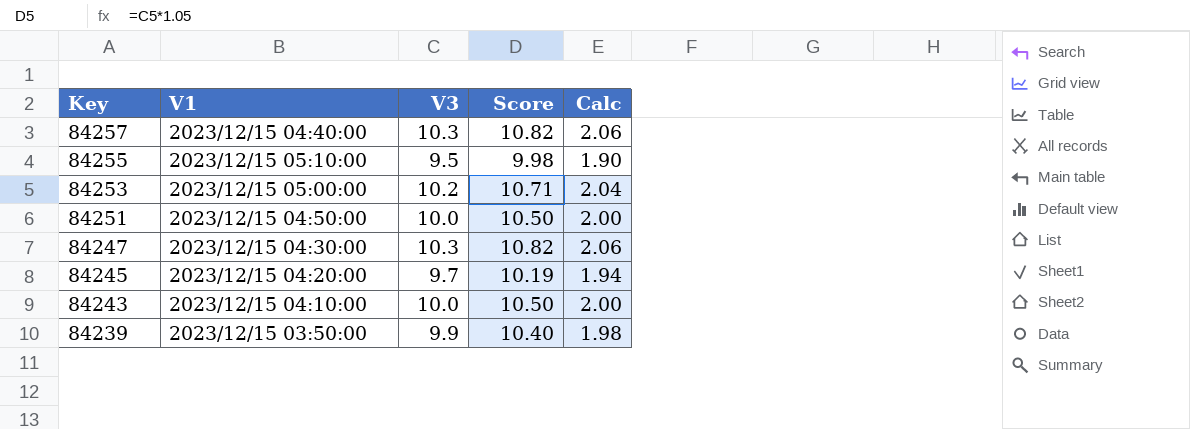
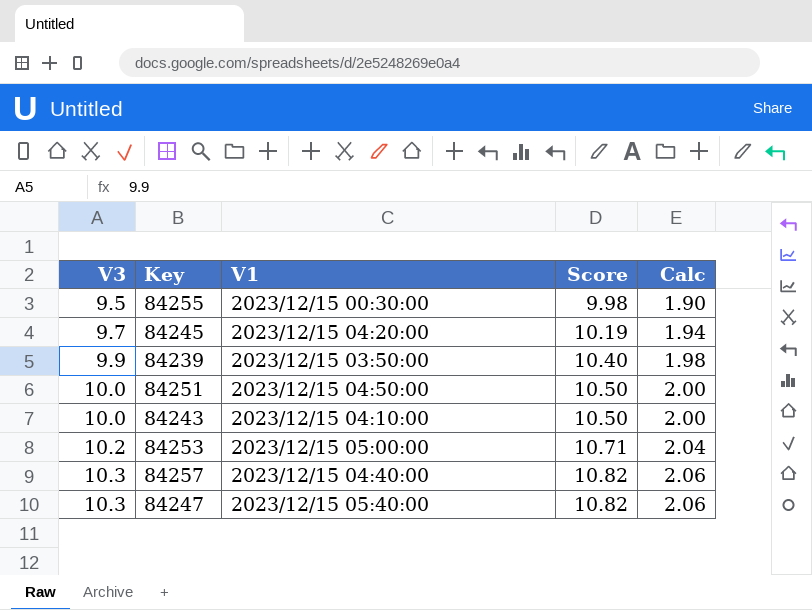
row order: Key descending -> V3 ascending
column V3 | position: 3 -> 1
84255 | V1: 2023/12/15 05:10:00 -> 2023/12/15 00:30:00
84247 | V1: 2023/12/15 04:30:00 -> 2023/12/15 05:40:00

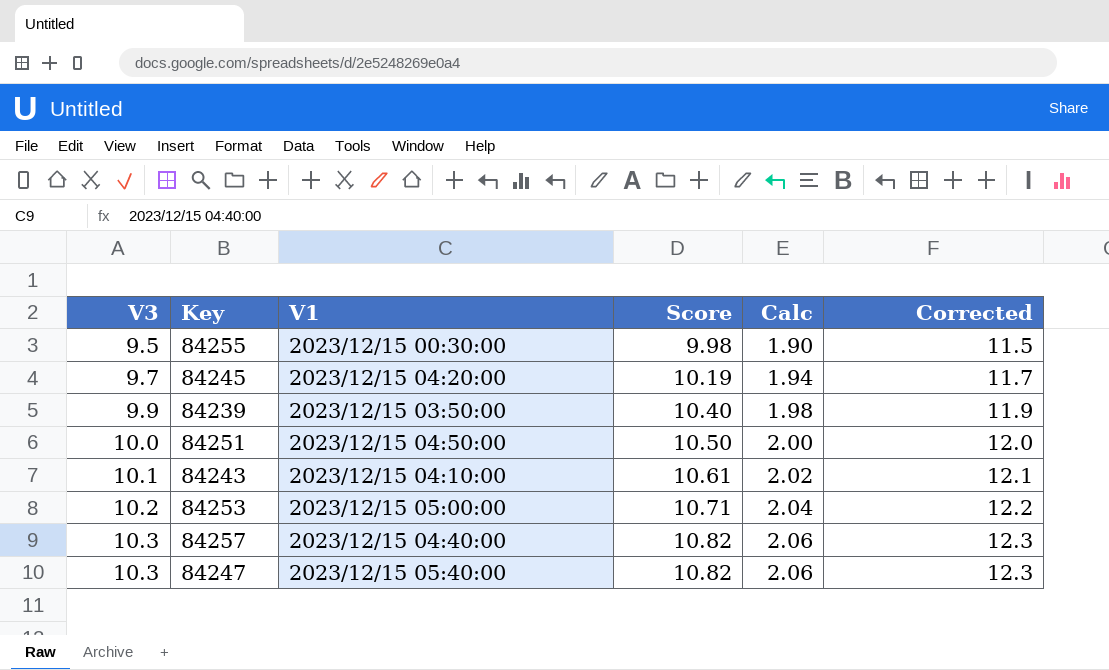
column Corrected | formula: none -> [V3] + 2
84243 | V3: 10.0 -> 10.1
84243 | Score: 10.50 -> 10.61
84243 | Calc: 2.00 -> 2.02

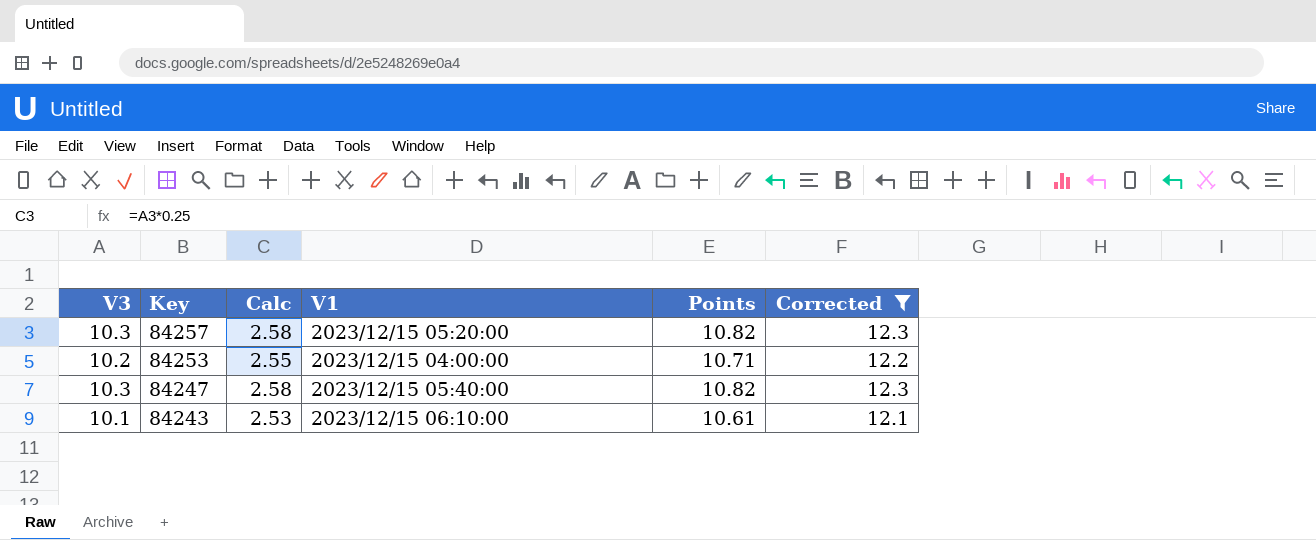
filter: none -> Corrected >= 12.1
row order: V3 ascending -> Key descending
column Calc | formula: [V3] * 0.2 -> [V3] * 0.25
column Calc | position: 5 -> 3
column name: Score -> Points
84257 | V1: 2023/12/15 04:40:00 -> 2023/12/15 05:20:00
84253 | V1: 2023/12/15 05:00:00 -> 2023/12/15 04:00:00
84243 | V1: 2023/12/15 04:10:00 -> 2023/12/15 06:10:00

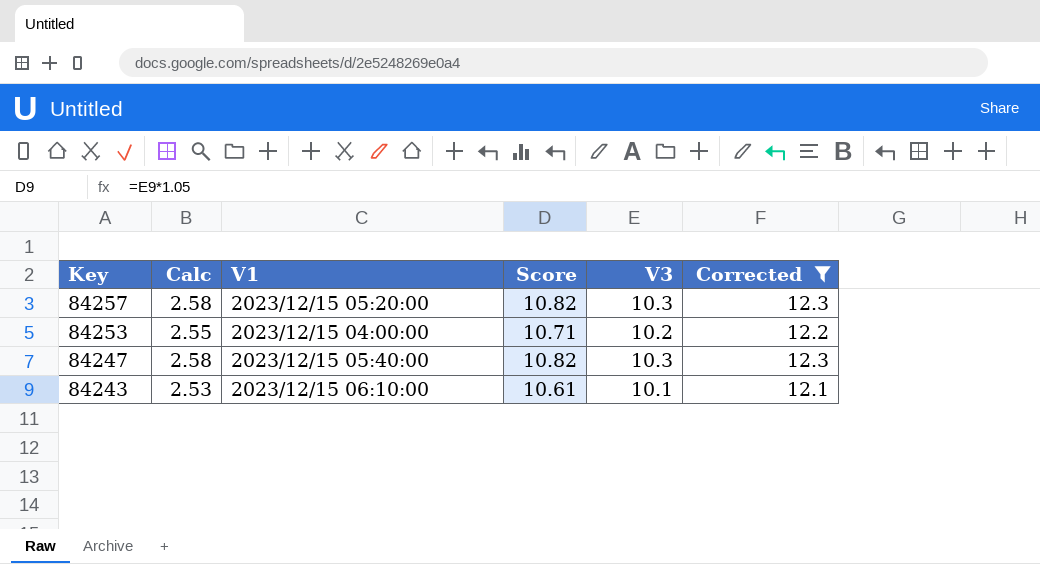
column name: Points -> Score
column V3 | position: 1 -> 5

